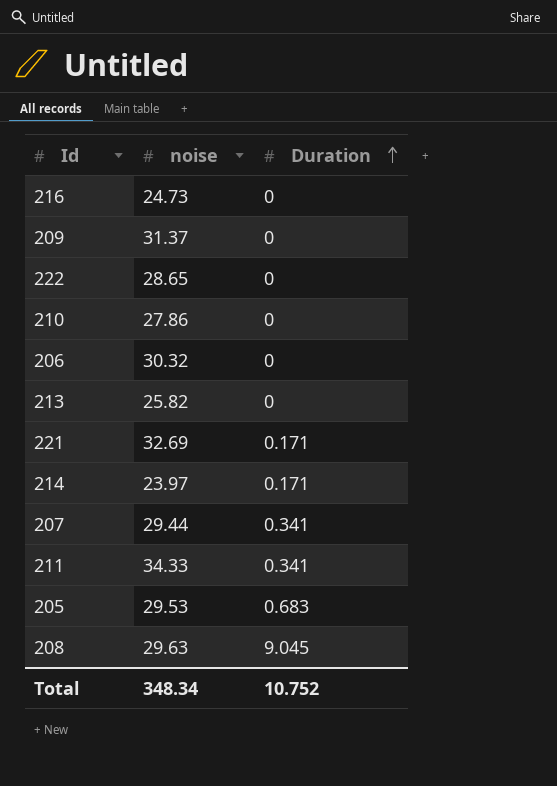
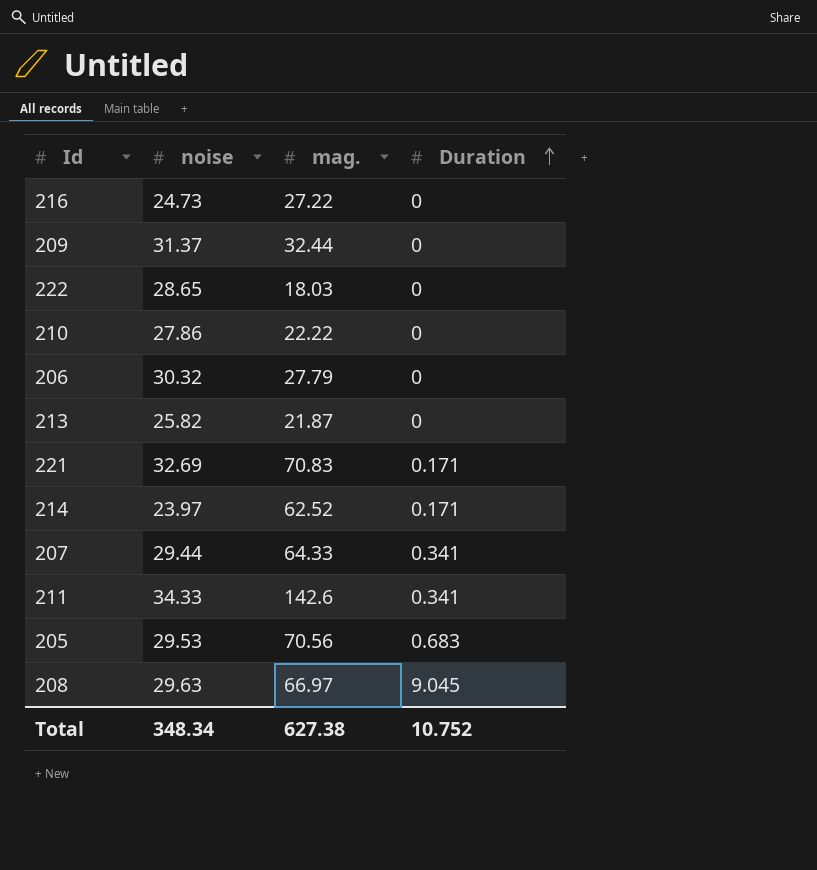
column mag. | position: none -> 3

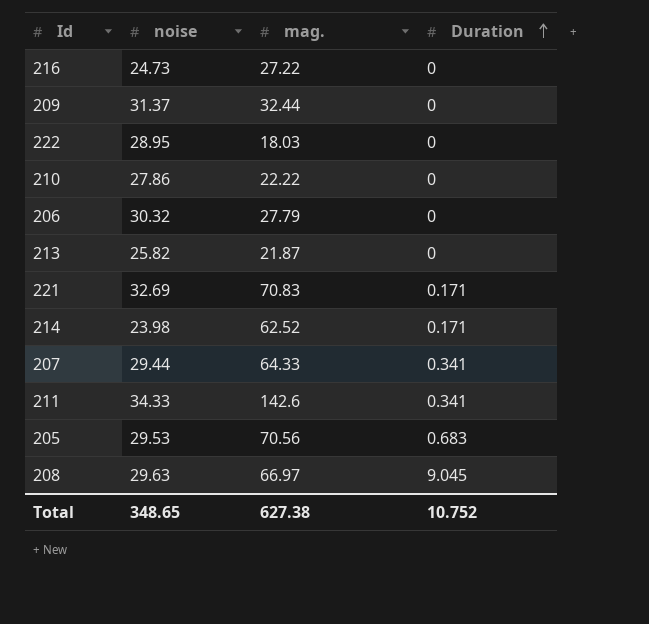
222 | noise: 28.65 -> 28.95
214 | noise: 23.97 -> 23.98
Total | noise: 348.34 -> 348.65

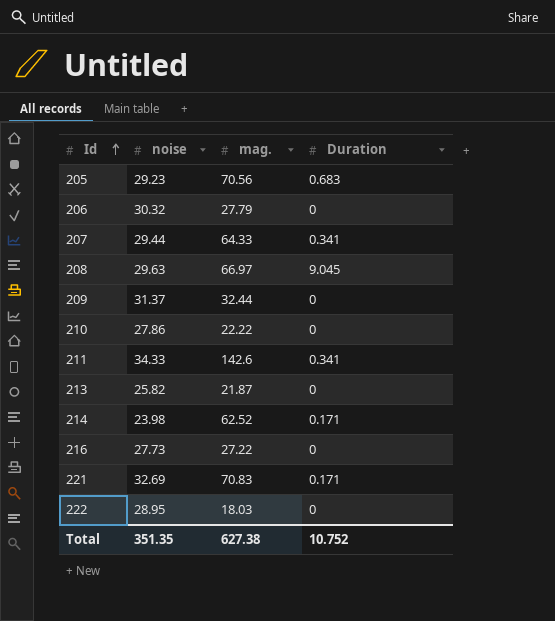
row order: Duration ascending -> Id ascending
205 | noise: 29.53 -> 29.23
216 | noise: 24.73 -> 27.73
Total | noise: 348.65 -> 351.35

